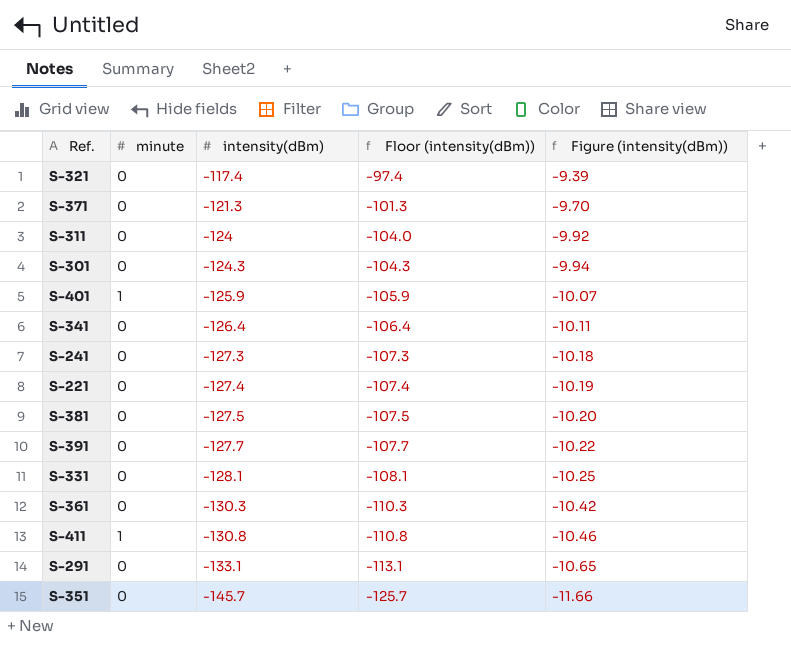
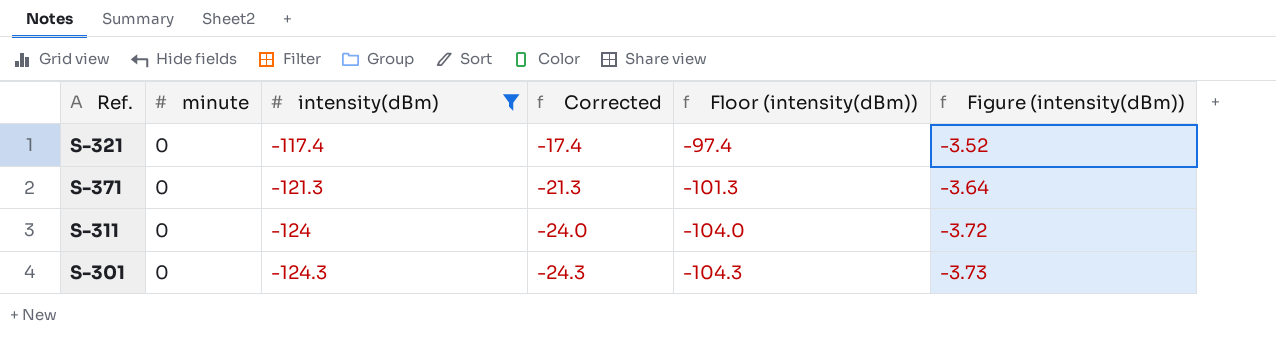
filter: none -> intensity(dBm) >= -124.3
column Corrected | formula: none -> [intensity(dBm)] + 100
column Figure (intensity(dBm)) | formula: [intensity(dBm)] * 0.08 -> [intensity(dBm)] * 0.03

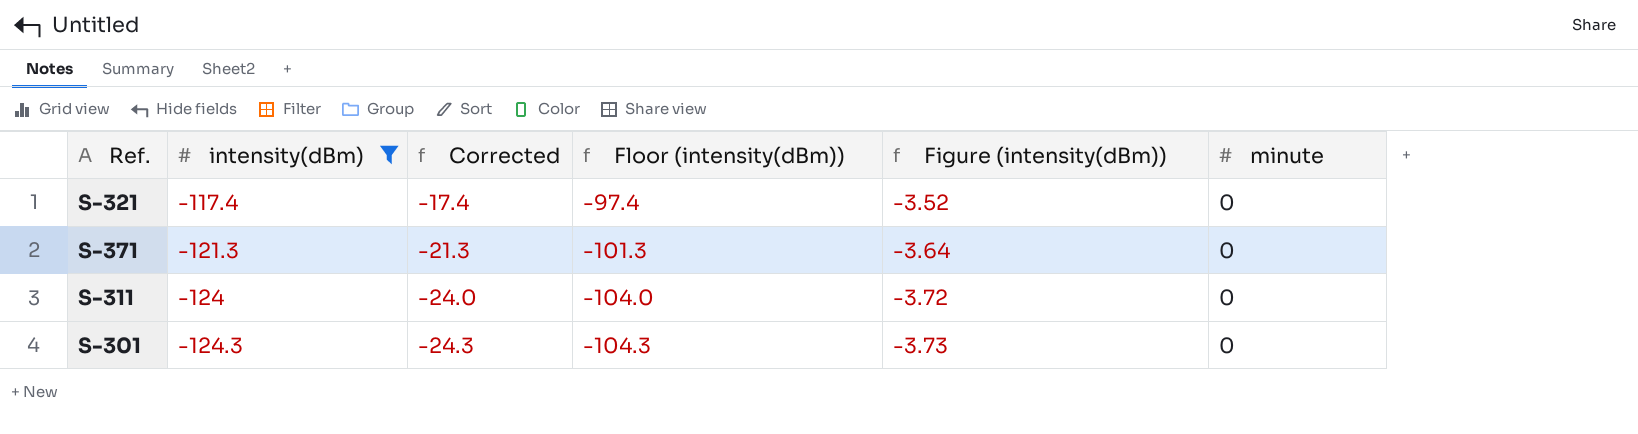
column minute | position: 2 -> 6

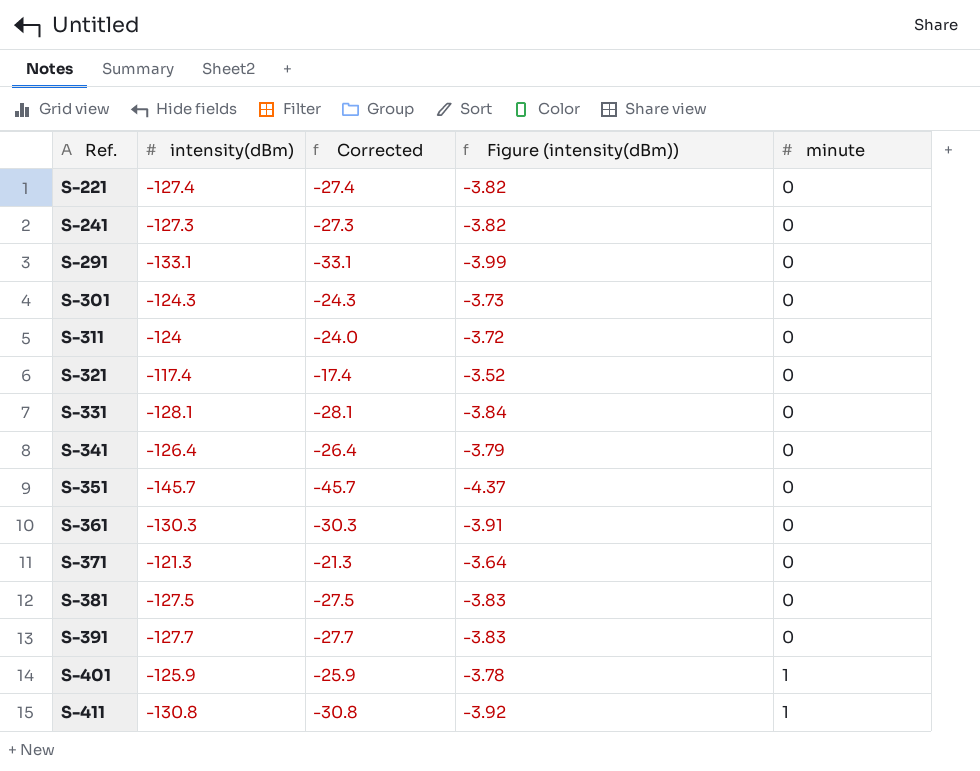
filter: intensity(dBm) >= -124.3 -> none
row order: intensity(dBm) descending -> Ref. ascending
column Floor (intensity(dBm)) | formula: [intensity(dBm)] + 20 -> none

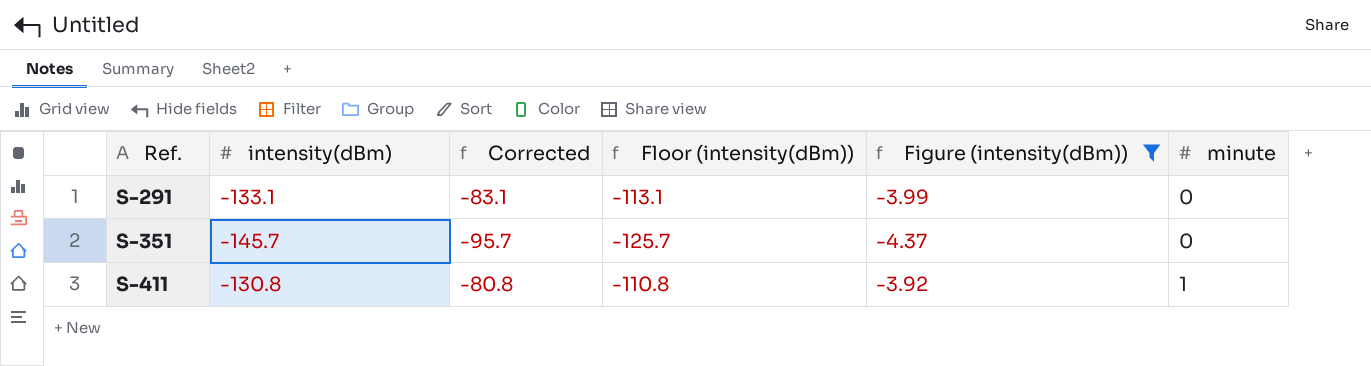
filter: none -> Figure (intensity(dBm)) <= -3.92
column Corrected | formula: [intensity(dBm)] + 100 -> [intensity(dBm)] + 50
column Floor (intensity(dBm)) | formula: none -> [intensity(dBm)] + 20

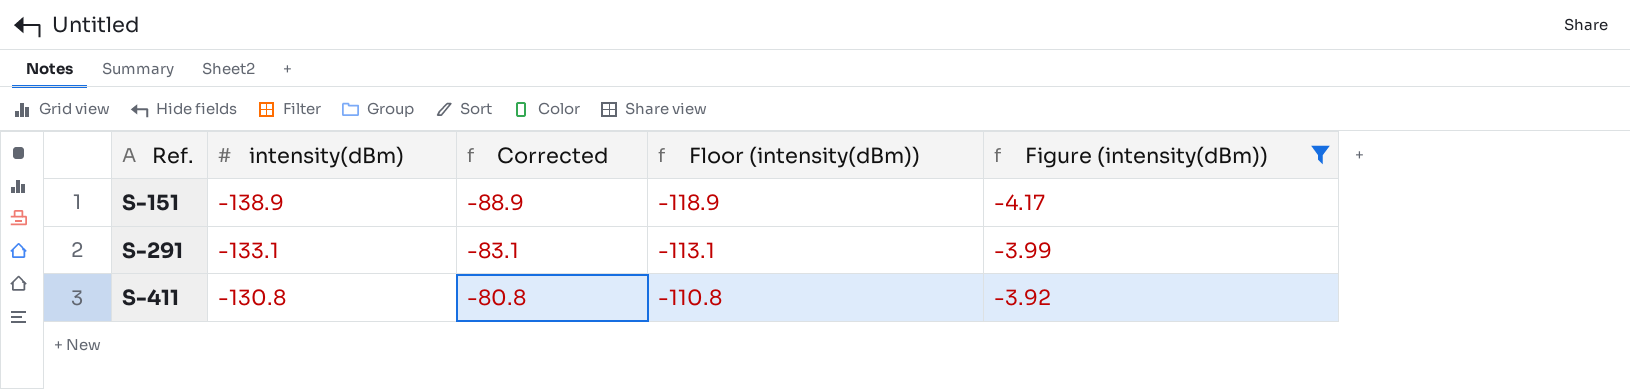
column minute | position: 6 -> none
row S-351: -145.7 | -95.7 | -125.7 | -4.37 | 0 -> none
row S-151: none -> -138.9 | -88.9 | -118.9 | -4.17

